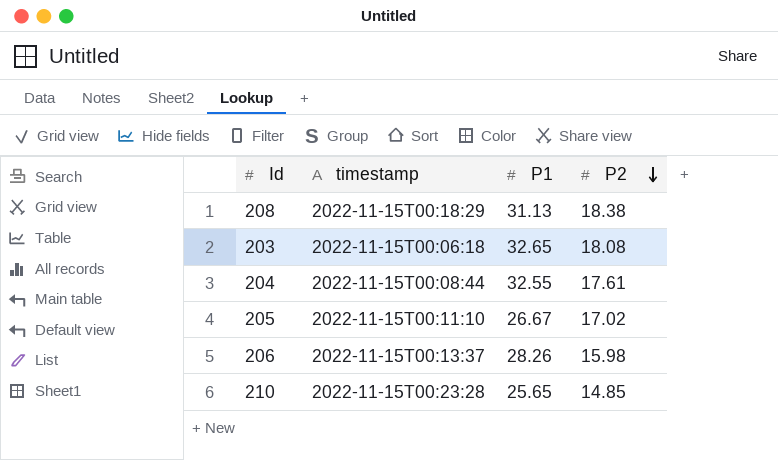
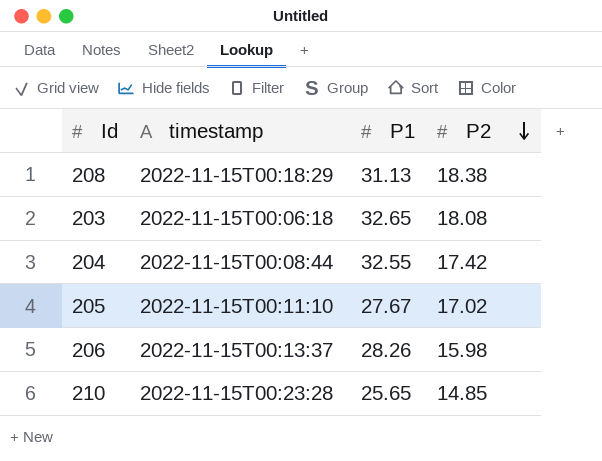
204 | P2: 17.61 -> 17.42
205 | P1: 26.67 -> 27.67

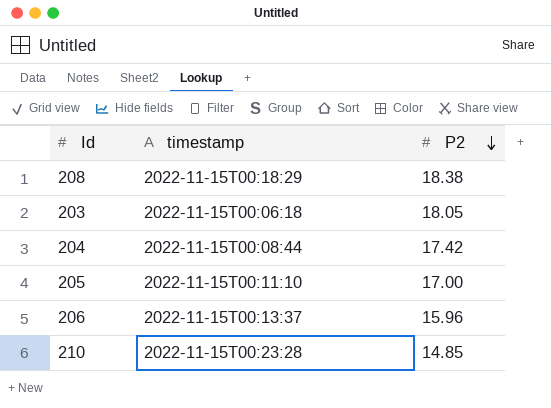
column P1 | position: 3 -> none
203 | P2: 18.08 -> 18.05
205 | P2: 17.02 -> 17.00
206 | P2: 15.98 -> 15.96

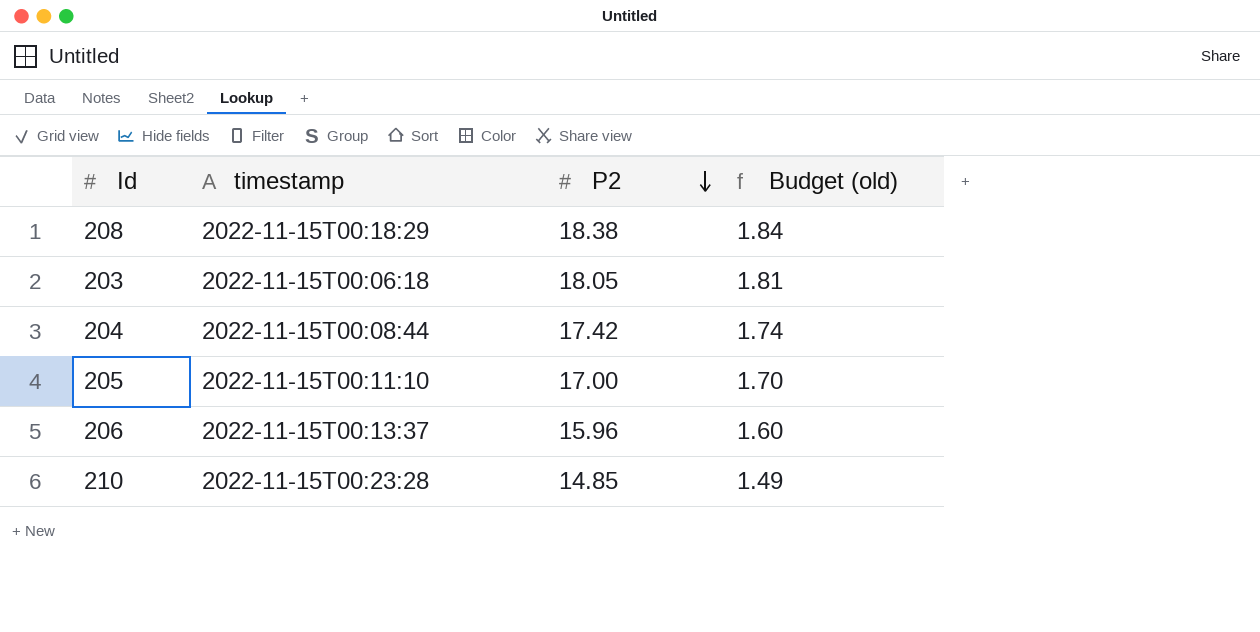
column Budget (old) | formula: none -> [P2] * 0.1

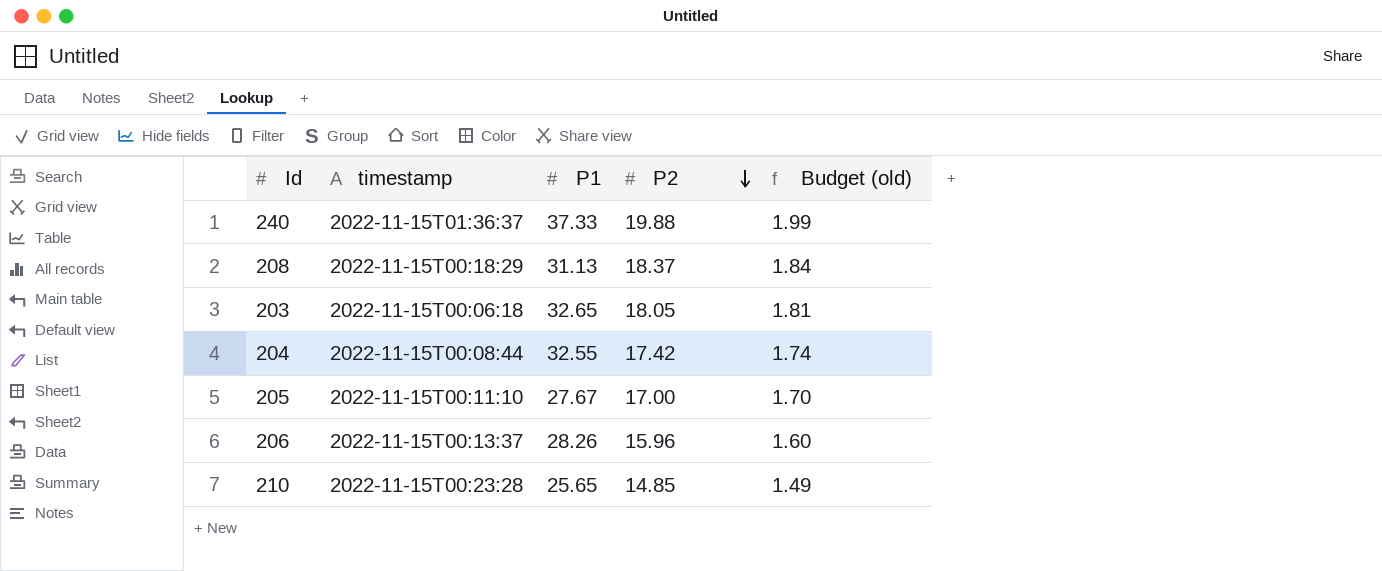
column P1 | position: none -> 3
row 240: none -> 2022-11-15T01:36:37 | 37.33 | 19.88 | 1.99
208 | P2: 18.38 -> 18.37

